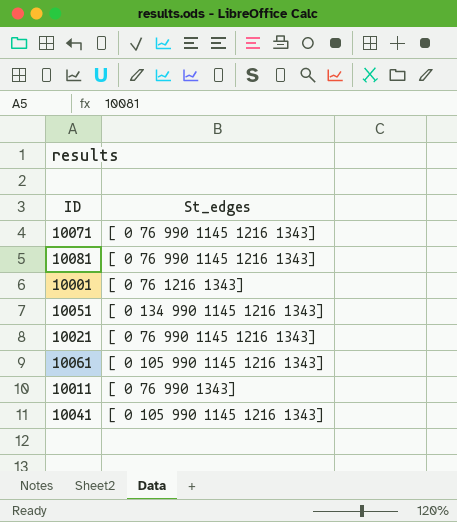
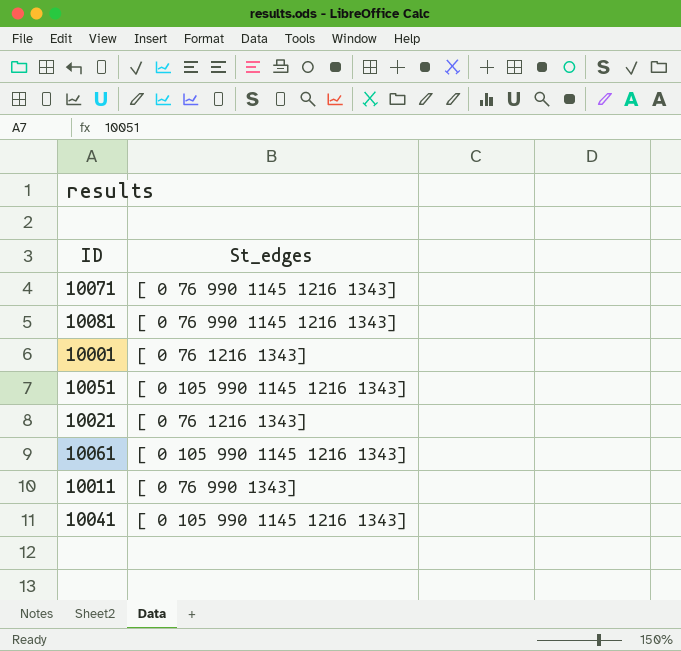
10051 | St_edges: [ 0 134 990 1145 1216 1343] -> [ 0 105 990 1145 1216 1343]
10021 | St_edges: [ 0 76 990 1145 1216 1343] -> [ 0 76 1216 1343]

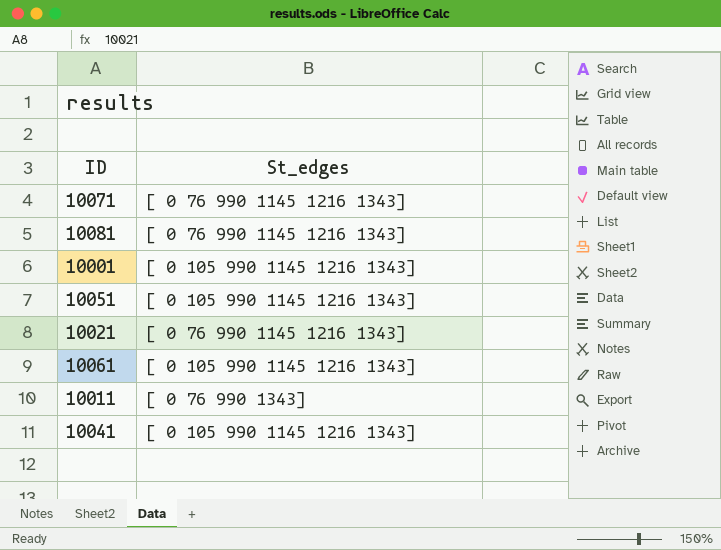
10001 | St_edges: [ 0 76 1216 1343] -> [ 0 105 990 1145 1216 1343]
10021 | St_edges: [ 0 76 1216 1343] -> [ 0 76 990 1145 1216 1343]

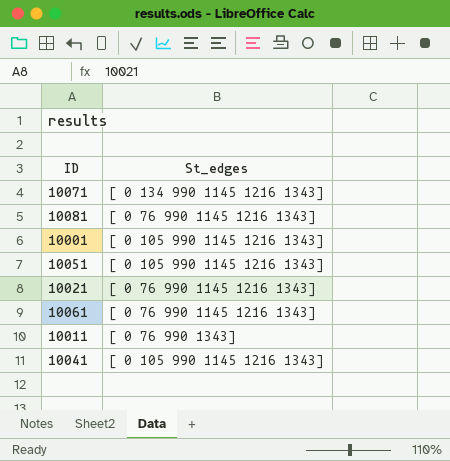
10071 | St_edges: [ 0 76 990 1145 1216 1343] -> [ 0 134 990 1145 1216 1343]
10061 | St_edges: [ 0 105 990 1145 1216 1343] -> [ 0 76 990 1145 1216 1343]

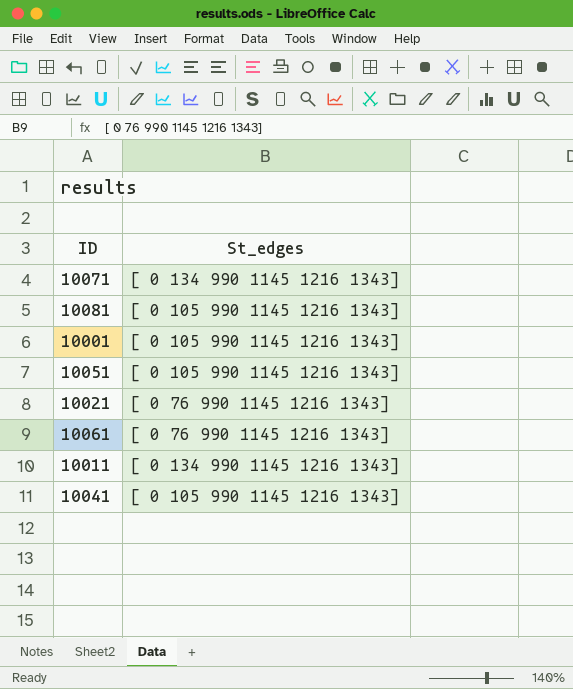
10081 | St_edges: [ 0 76 990 1145 1216 1343] -> [ 0 105 990 1145 1216 1343]
10011 | St_edges: [ 0 76 990 1343] -> [ 0 134 990 1145 1216 1343]

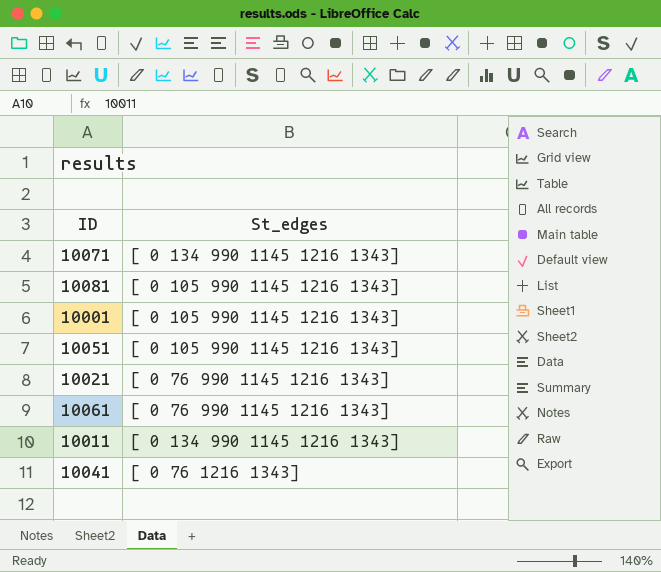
10041 | St_edges: [ 0 105 990 1145 1216 1343] -> [ 0 76 1216 1343]

